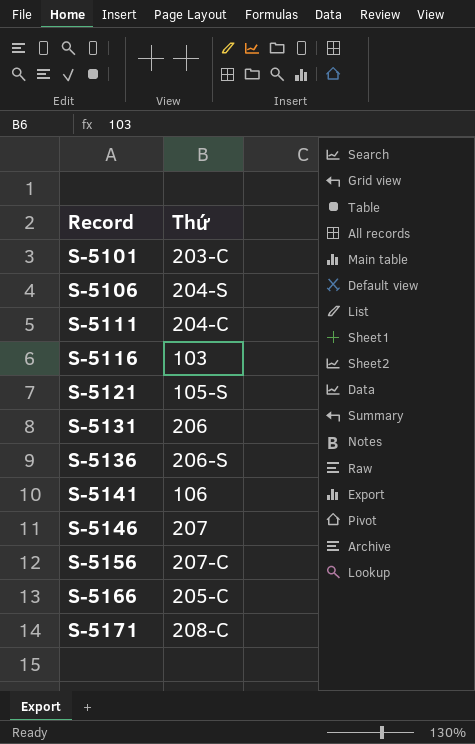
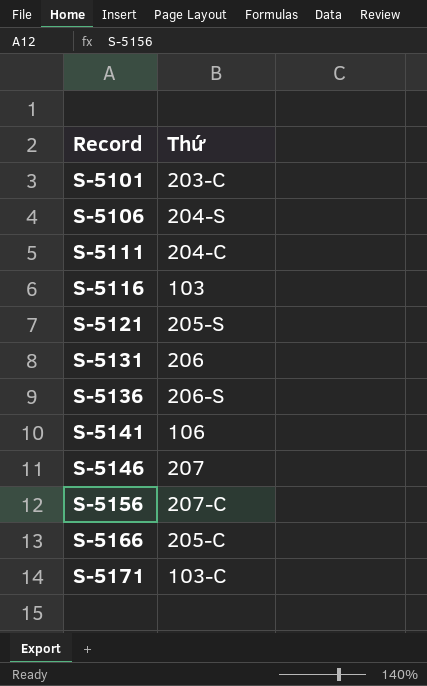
S-5121 | Thứ: 105-S -> 205-S
S-5171 | Thứ: 208-C -> 103-C

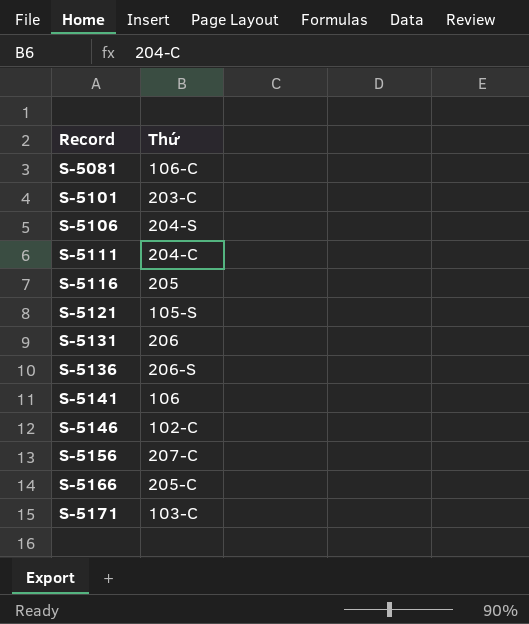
row S-5081: none -> 106-C
S-5116 | Thứ: 103 -> 205
S-5121 | Thứ: 205-S -> 105-S
S-5146 | Thứ: 207 -> 102-C

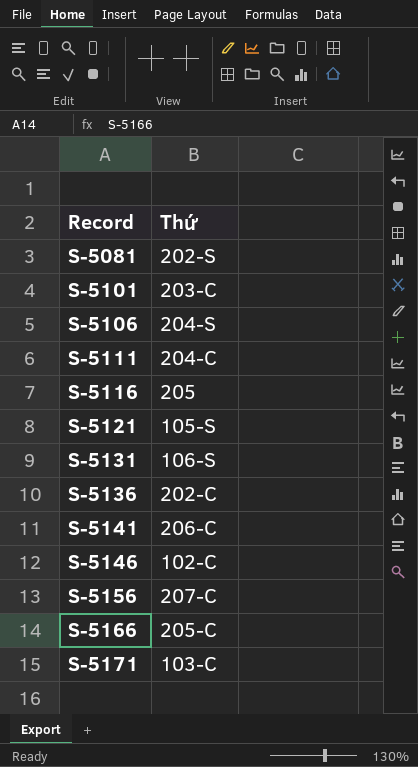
S-5081 | Thứ: 106-C -> 202-S
S-5131 | Thứ: 206 -> 106-S
S-5136 | Thứ: 206-S -> 202-C
S-5141 | Thứ: 106 -> 206-C

